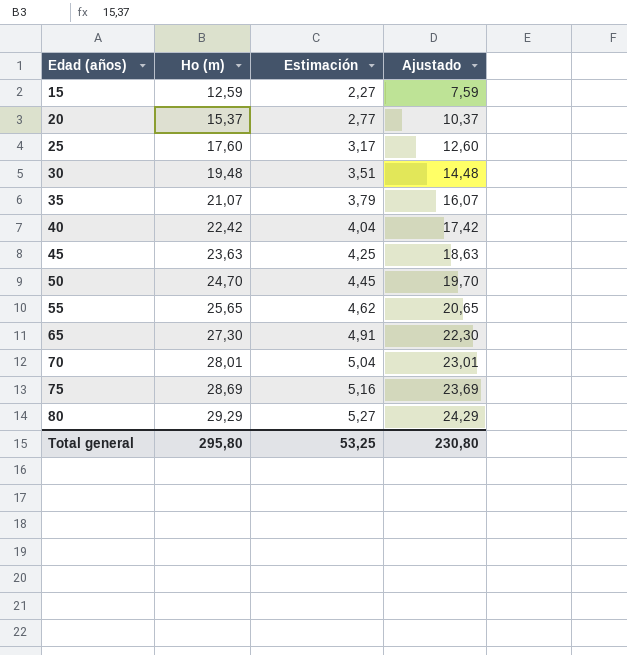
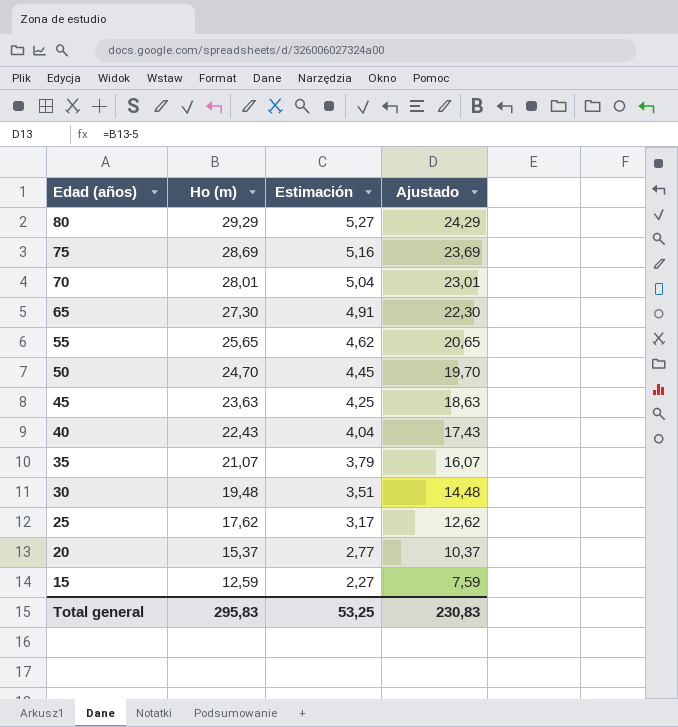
row order: Edad (años) ascending -> Edad (años) descending
40 | Ho (m): 22,42 -> 22,43
40 | Ajustado: 17,42 -> 17,43
25 | Ho (m): 17,60 -> 17,62
25 | Ajustado: 12,60 -> 12,62
Total general | Ho (m): 295,80 -> 295,83
Total general | Ajustado: 230,80 -> 230,83

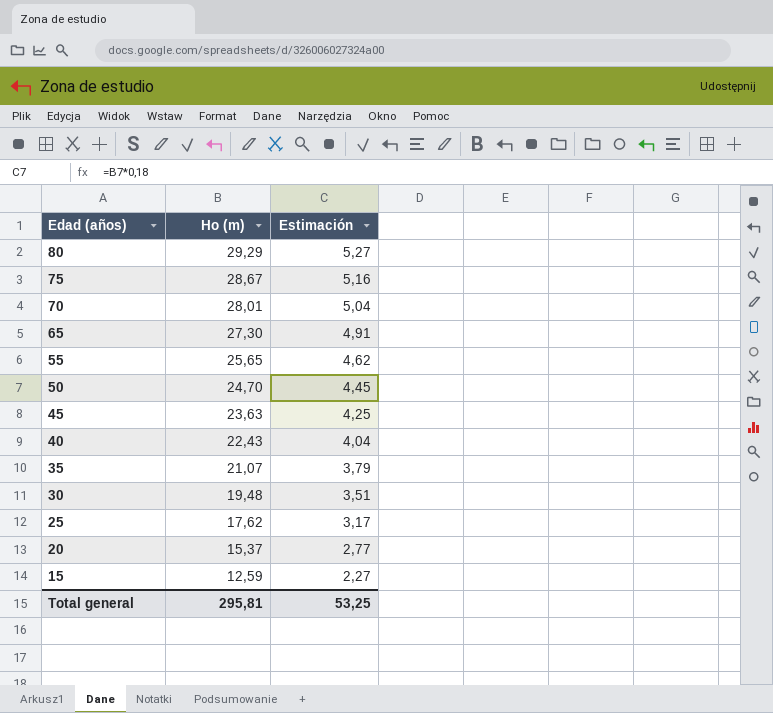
column Ajustado | formula: [Ho (m)] - 5 -> none
75 | Ho (m): 28,69 -> 28,67
Total general | Ho (m): 295,83 -> 295,81

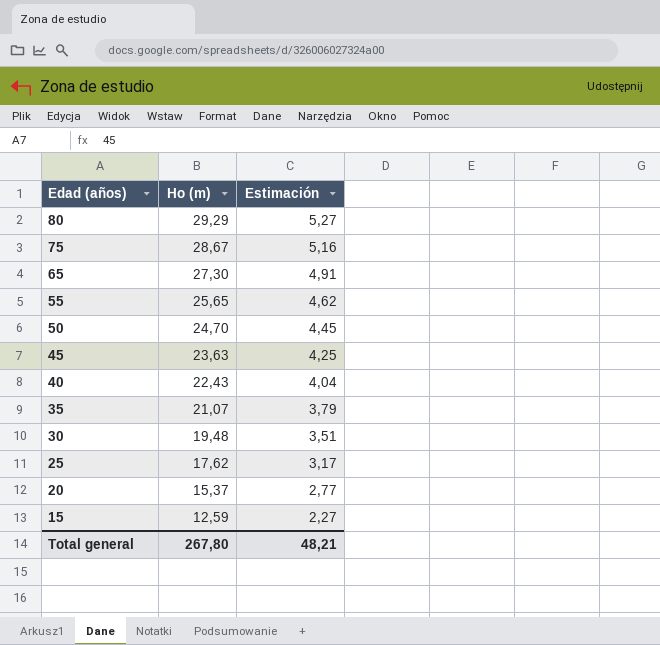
row 70: 28,01 | 5,04 -> none
Total general | Ho (m): 295,81 -> 267,80
Total general | Estimación: 53,25 -> 48,21

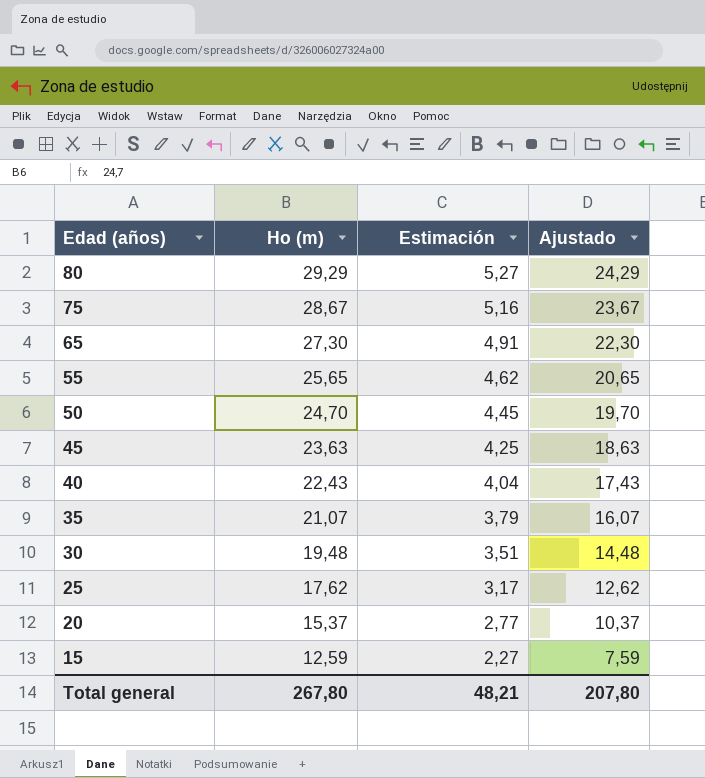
column Ajustado | formula: none -> [Ho (m)] - 5

